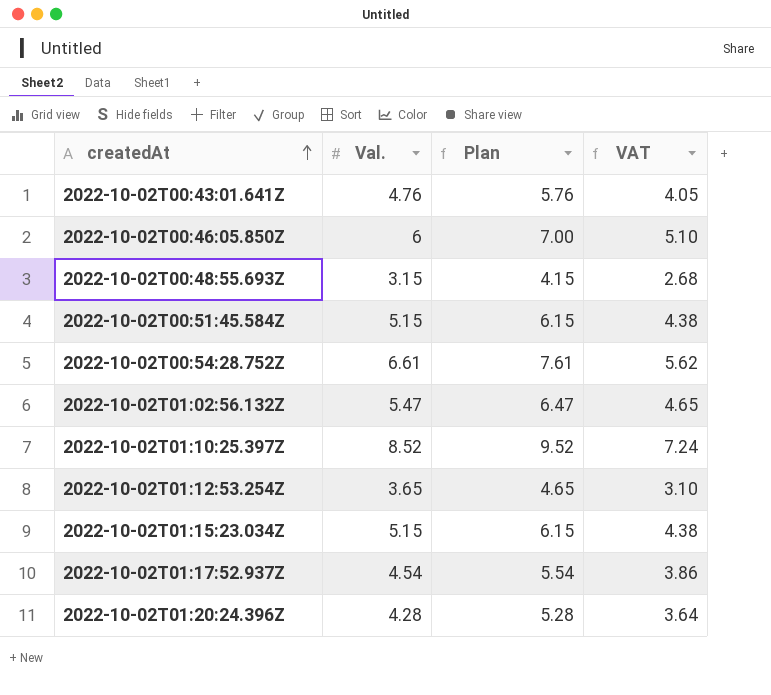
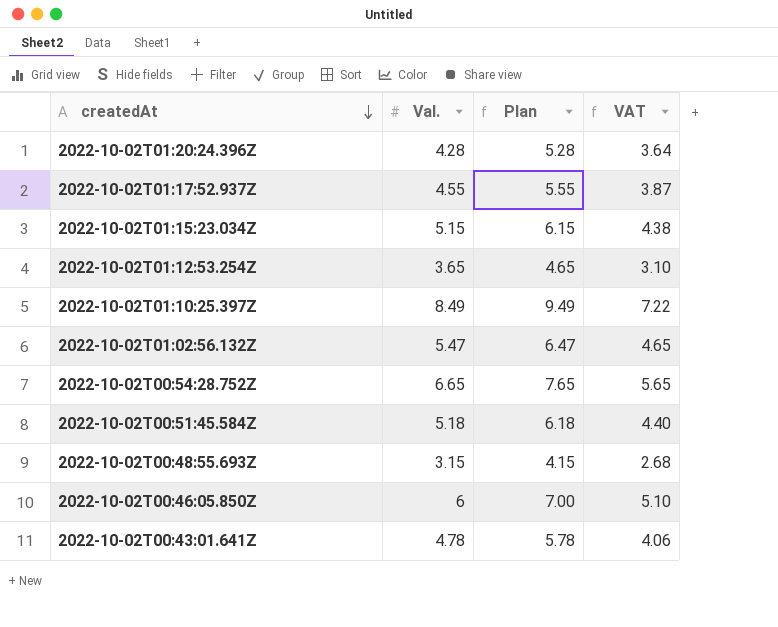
row order: createdAt ascending -> createdAt descending
2022-10-02T01:17:52.937Z | Val.: 4.54 -> 4.55
2022-10-02T01:17:52.937Z | Plan: 5.54 -> 5.55
2022-10-02T01:17:52.937Z | VAT: 3.86 -> 3.87
2022-10-02T01:10:25.397Z | Val.: 8.52 -> 8.49
2022-10-02T01:10:25.397Z | Plan: 9.52 -> 9.49
2022-10-02T01:10:25.397Z | VAT: 7.24 -> 7.22
2022-10-02T00:54:28.752Z | Val.: 6.61 -> 6.65
2022-10-02T00:54:28.752Z | Plan: 7.61 -> 7.65
2022-10-02T00:54:28.752Z | VAT: 5.62 -> 5.65
2022-10-02T00:51:45.584Z | Val.: 5.15 -> 5.18
2022-10-02T00:51:45.584Z | Plan: 6.15 -> 6.18
2022-10-02T00:51:45.584Z | VAT: 4.38 -> 4.40
2022-10-02T00:43:01.641Z | Val.: 4.76 -> 4.78
2022-10-02T00:43:01.641Z | Plan: 5.76 -> 5.78
2022-10-02T00:43:01.641Z | VAT: 4.05 -> 4.06

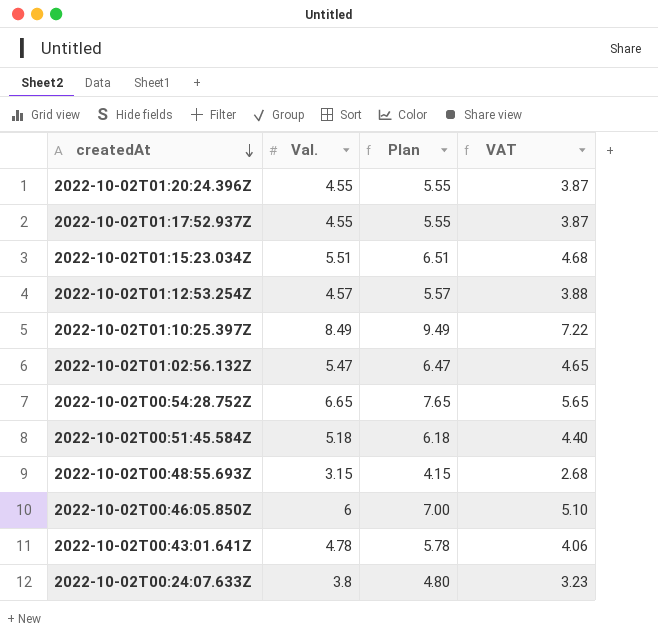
2022-10-02T01:20:24.396Z | Val.: 4.28 -> 4.55
2022-10-02T01:20:24.396Z | Plan: 5.28 -> 5.55
2022-10-02T01:20:24.396Z | VAT: 3.64 -> 3.87
2022-10-02T01:15:23.034Z | Val.: 5.15 -> 5.51
2022-10-02T01:15:23.034Z | Plan: 6.15 -> 6.51
2022-10-02T01:15:23.034Z | VAT: 4.38 -> 4.68
2022-10-02T01:12:53.254Z | Val.: 3.65 -> 4.57
2022-10-02T01:12:53.254Z | Plan: 4.65 -> 5.57
2022-10-02T01:12:53.254Z | VAT: 3.10 -> 3.88
row 2022-10-02T00:24:07.633Z: none -> 3.8 | 4.80 | 3.23

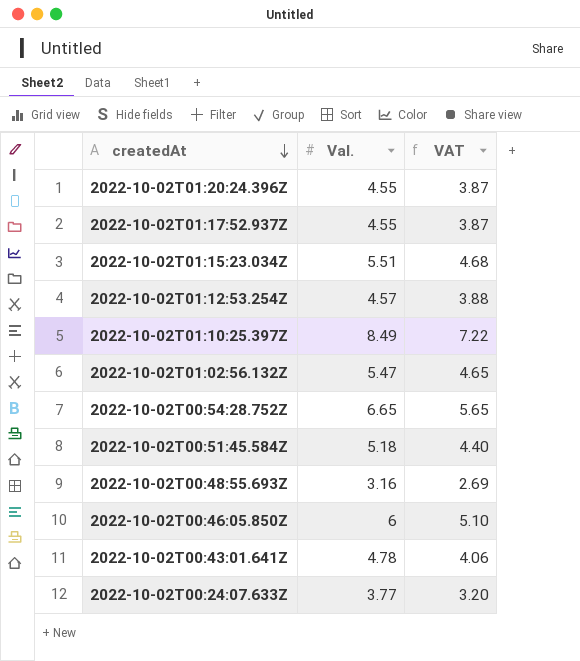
column Plan | formula: [Val.] + 1 -> none
2022-10-02T00:48:55.693Z | Val.: 3.15 -> 3.16
2022-10-02T00:48:55.693Z | VAT: 2.68 -> 2.69
2022-10-02T00:24:07.633Z | Val.: 3.8 -> 3.77
2022-10-02T00:24:07.633Z | VAT: 3.23 -> 3.20

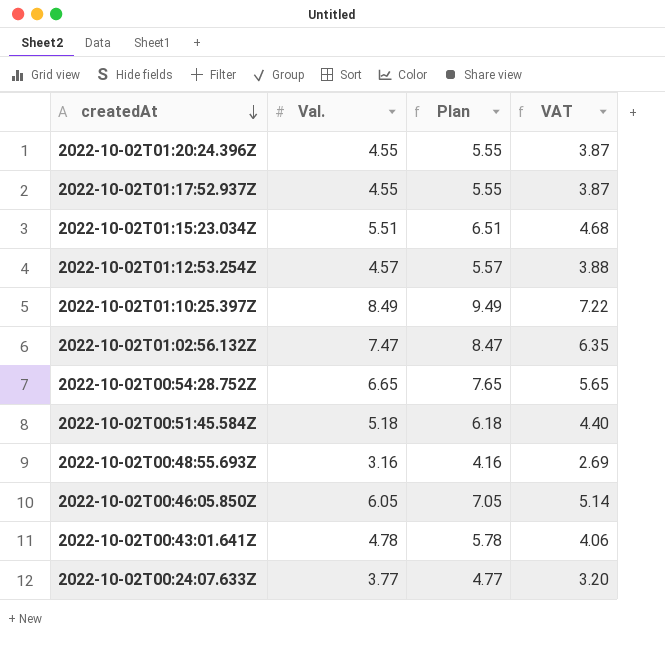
column Plan | formula: none -> [Val.] + 1
2022-10-02T01:02:56.132Z | Val.: 5.47 -> 7.47
2022-10-02T01:02:56.132Z | VAT: 4.65 -> 6.35
2022-10-02T00:46:05.850Z | Val.: 6 -> 6.05
2022-10-02T00:46:05.850Z | VAT: 5.10 -> 5.14

